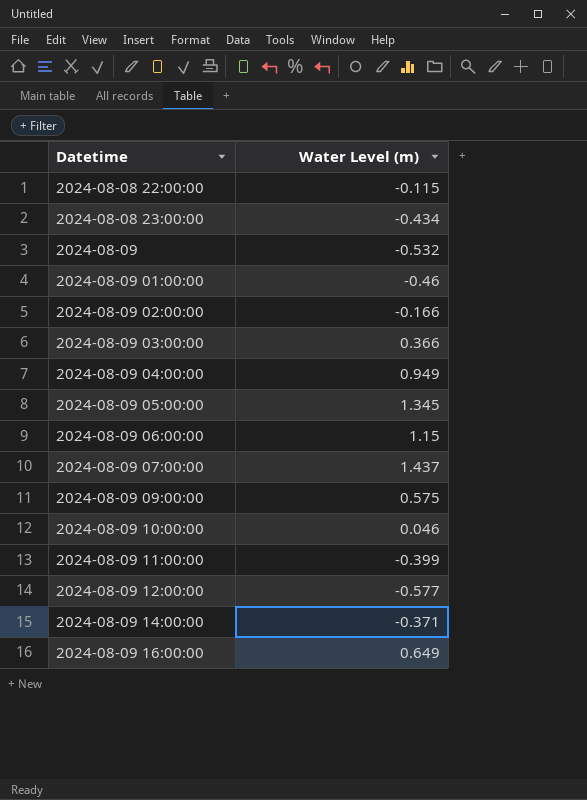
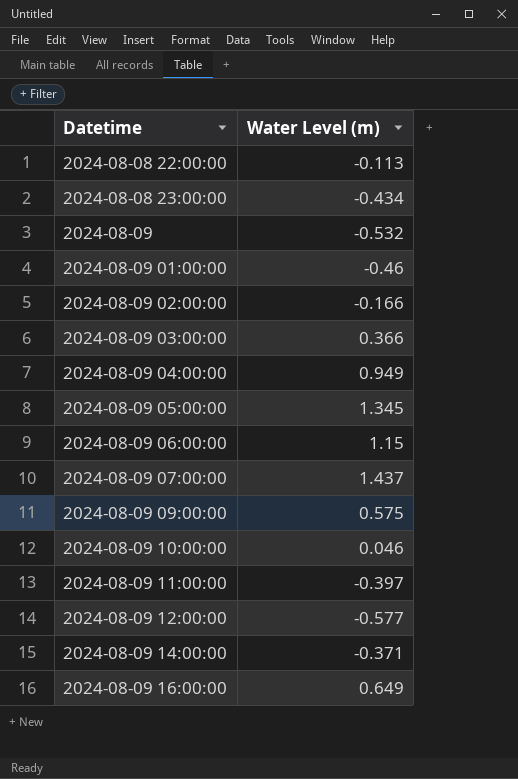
2024-08-08 22:00:00 | Water Level (m): -0.115 -> -0.113
2024-08-09 11:00:00 | Water Level (m): -0.399 -> -0.397

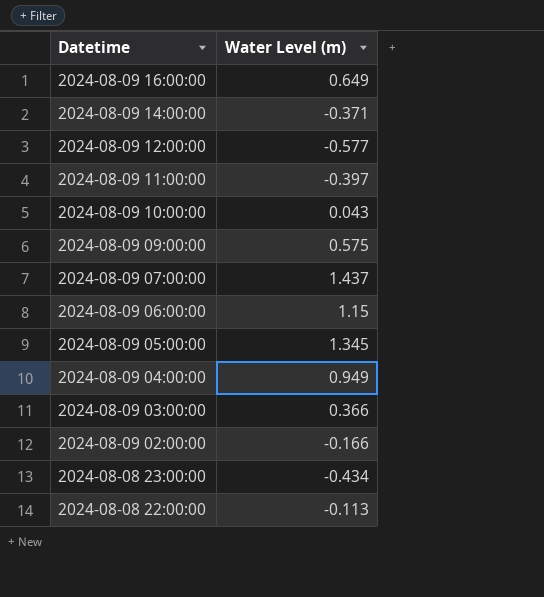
row order: Datetime ascending -> Datetime descending
row 2024-08-09: -0.532 -> none
row 2024-08-09 01:00:00: -0.46 -> none
2024-08-09 10:00:00 | Water Level (m): 0.046 -> 0.043

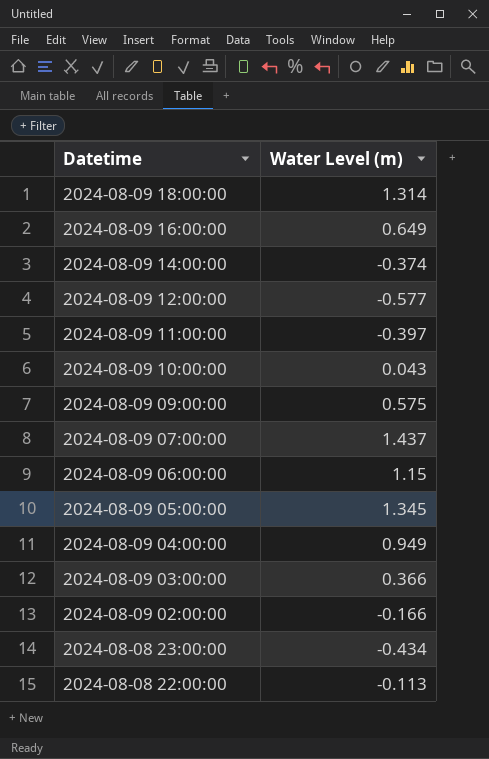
row 2024-08-09 18:00:00: none -> 1.314
2024-08-09 14:00:00 | Water Level (m): -0.371 -> -0.374

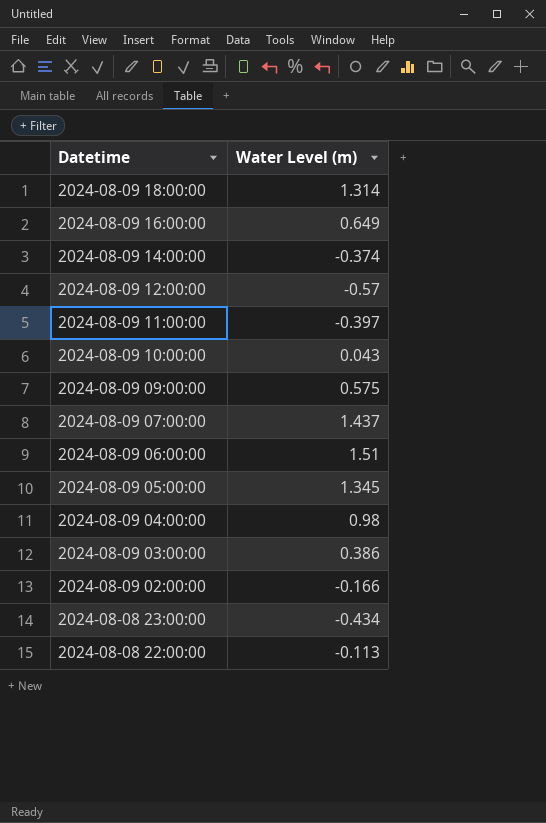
2024-08-09 12:00:00 | Water Level (m): -0.577 -> -0.57
2024-08-09 06:00:00 | Water Level (m): 1.15 -> 1.51
2024-08-09 04:00:00 | Water Level (m): 0.949 -> 0.98
2024-08-09 03:00:00 | Water Level (m): 0.366 -> 0.386

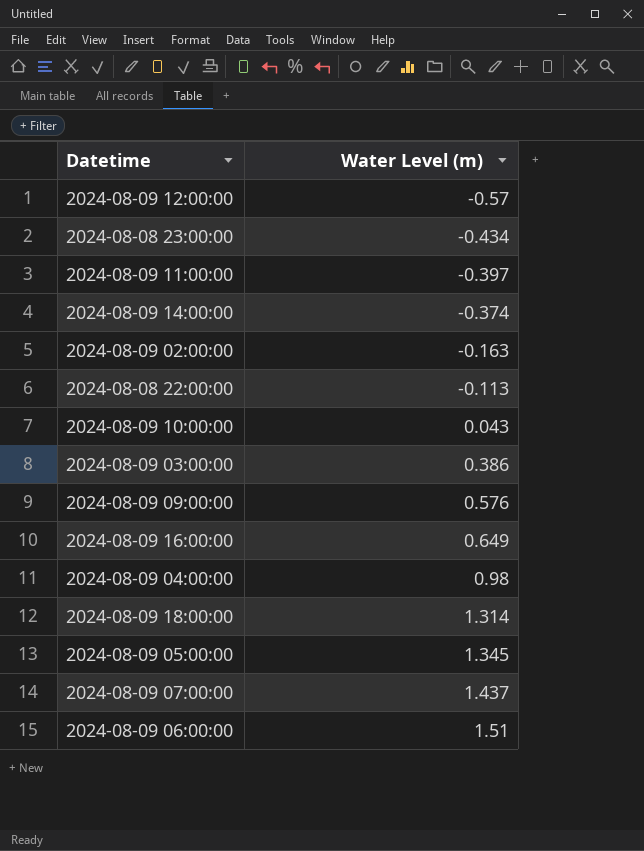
row order: Datetime descending -> Water Level (m) ascending
2024-08-09 02:00:00 | Water Level (m): -0.166 -> -0.163
2024-08-09 09:00:00 | Water Level (m): 0.575 -> 0.576

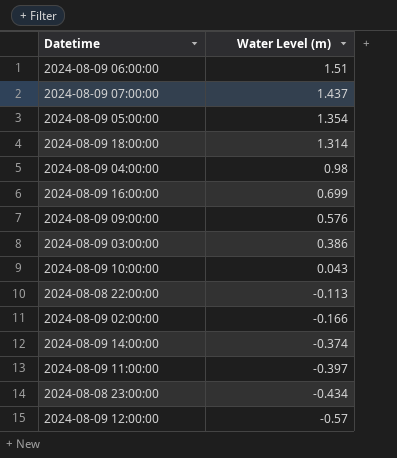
row order: Water Level (m) ascending -> Water Level (m) descending
2024-08-09 05:00:00 | Water Level (m): 1.345 -> 1.354
2024-08-09 16:00:00 | Water Level (m): 0.649 -> 0.699
2024-08-09 02:00:00 | Water Level (m): -0.163 -> -0.166

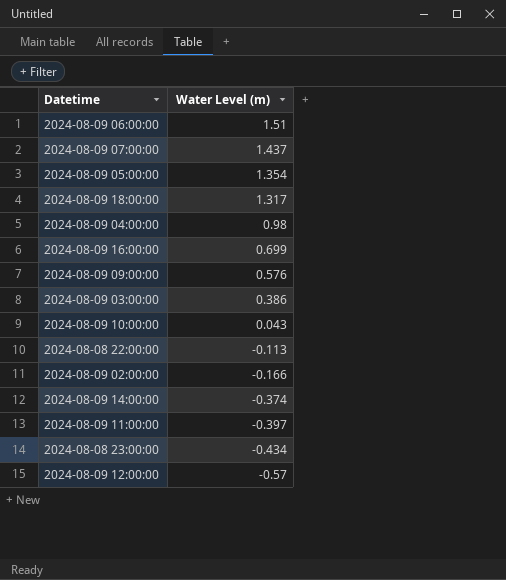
2024-08-09 18:00:00 | Water Level (m): 1.314 -> 1.317

